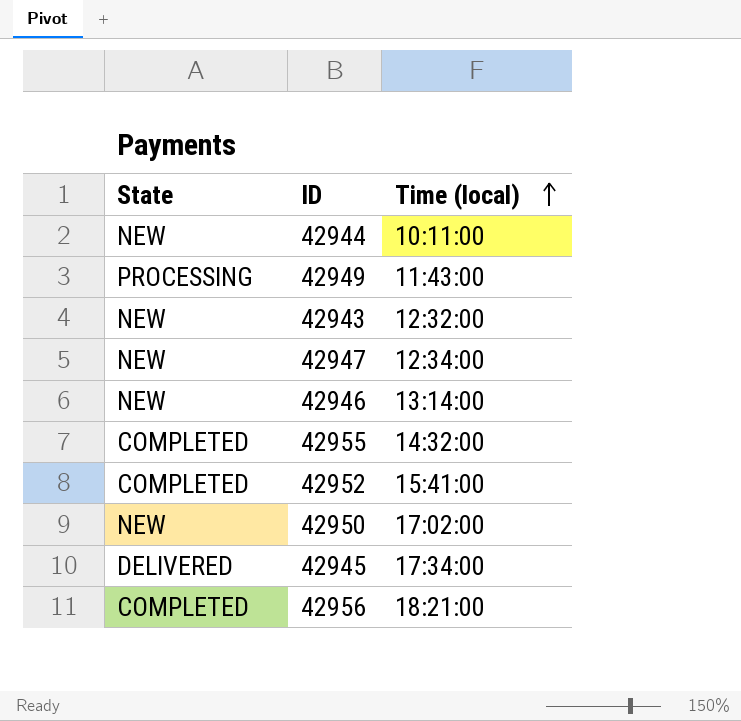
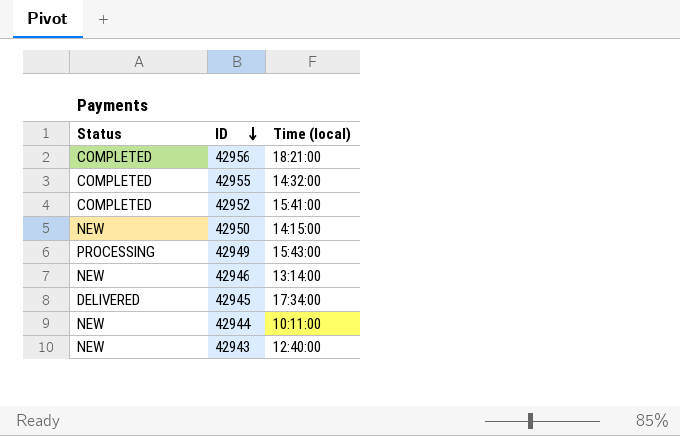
row order: Time (local) ascending -> ID descending
column name: State -> Status
row 42947: NEW | 12:34:00 -> none
42950 | Time (local): 17:02:00 -> 14:15:00
42949 | Time (local): 11:43:00 -> 15:43:00
42943 | Time (local): 12:32:00 -> 12:40:00

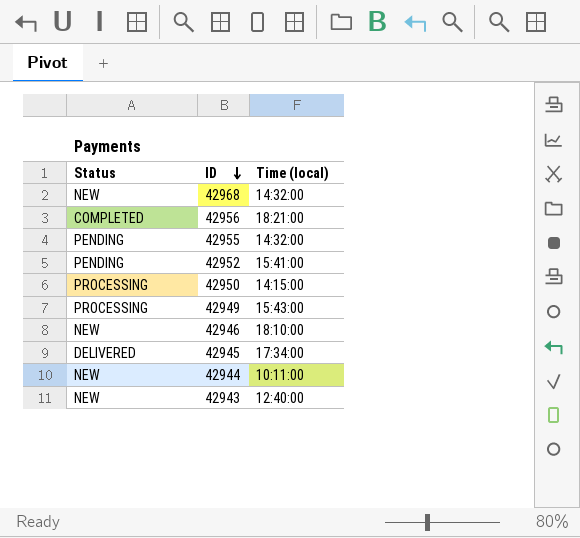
row 42968: none -> NEW | 14:32:00
42955 | Status: COMPLETED -> PENDING
42952 | Status: COMPLETED -> PENDING
42950 | Status: NEW -> PROCESSING
42946 | Time (local): 13:14:00 -> 18:10:00

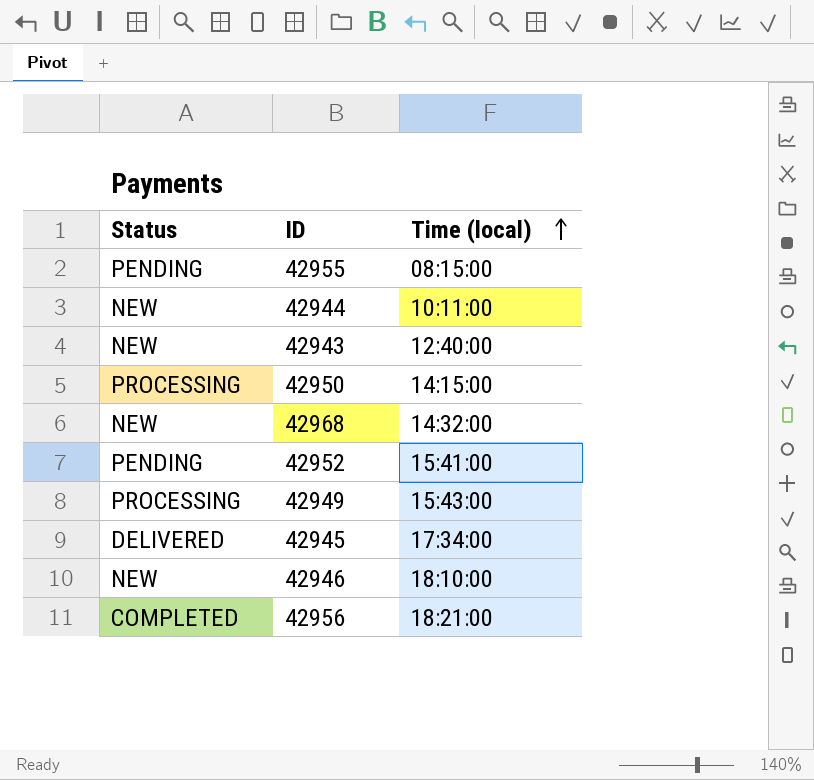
row order: ID descending -> Time (local) ascending
42955 | Time (local): 14:32:00 -> 08:15:00

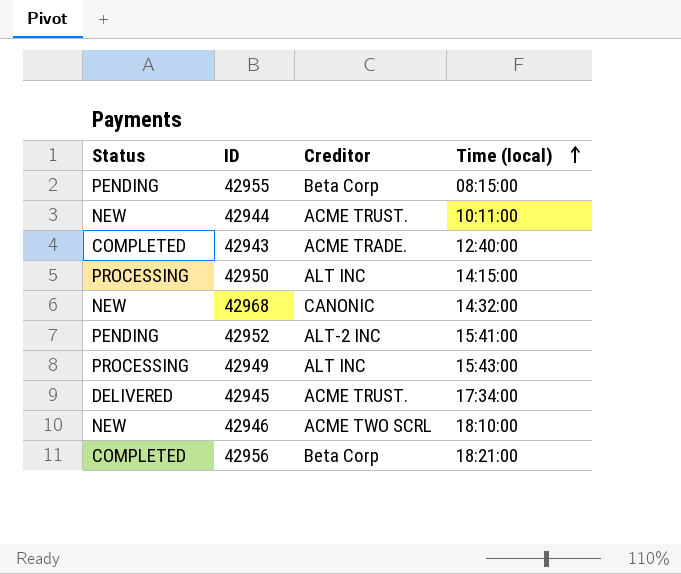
column Creditor | position: none -> 3
42943 | Status: NEW -> COMPLETED

